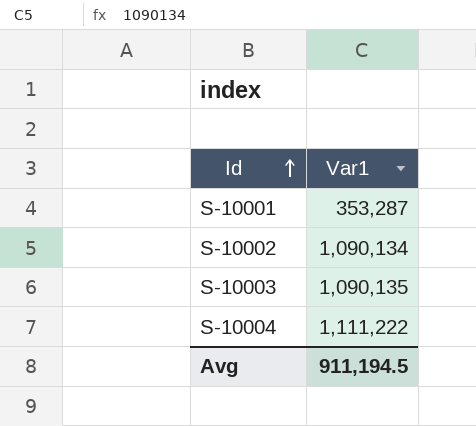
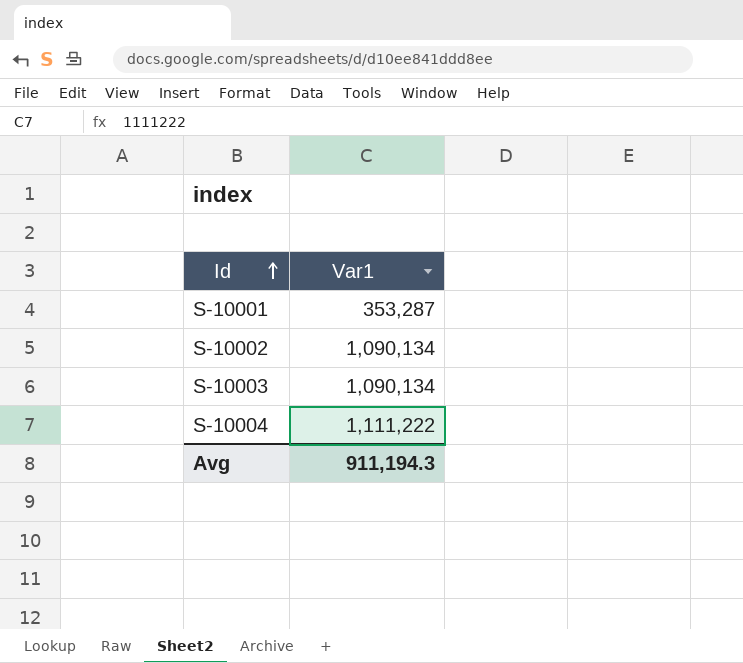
S-10003 | Var1: 1,090,135 -> 1,090,134
Avg | Var1: 911,194.5 -> 911,194.3

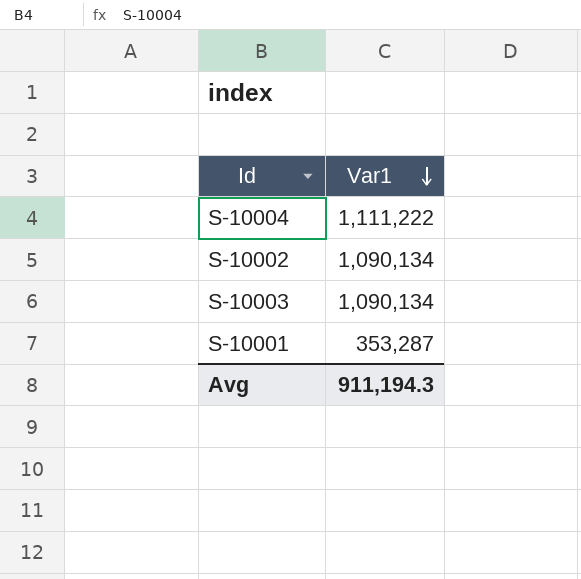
row order: Id ascending -> Var1 descending

